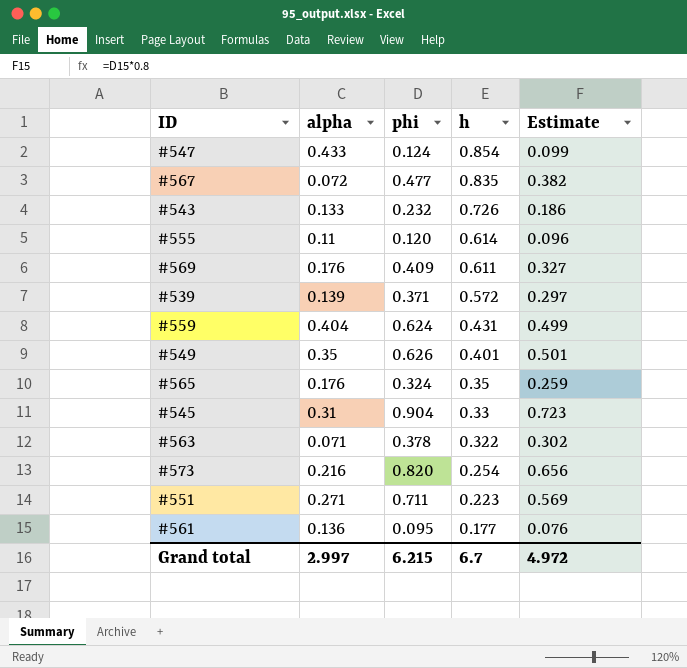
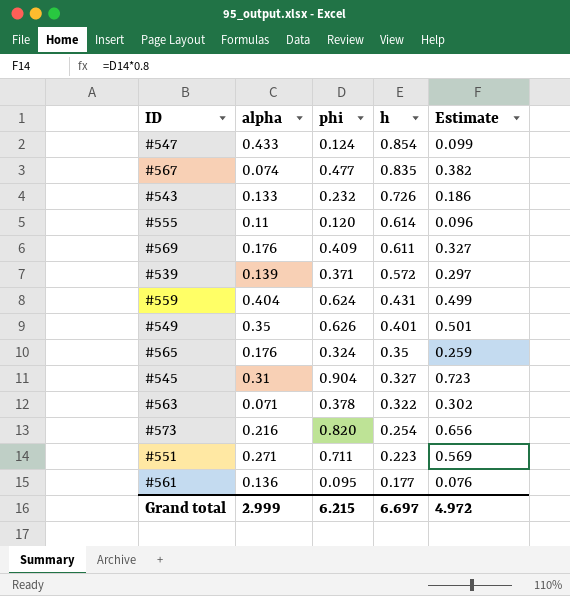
#567 | alpha: 0.072 -> 0.074
#545 | h: 0.33 -> 0.327
Grand total | alpha: 2.997 -> 2.999
Grand total | h: 6.7 -> 6.697

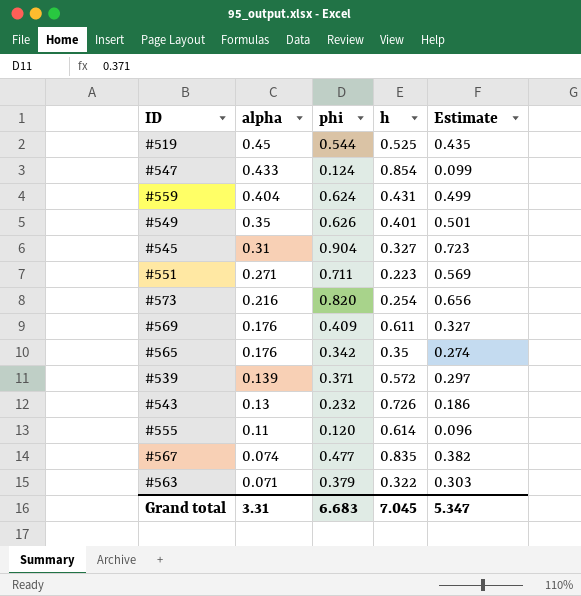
row order: h descending -> alpha descending
row #561: 0.136 | 0.095 | 0.177 | 0.076 -> none
row #519: none -> 0.45 | 0.544 | 0.525 | 0.435
#565 | phi: 0.324 -> 0.342
#565 | Estimate: 0.259 -> 0.274
#543 | alpha: 0.133 -> 0.13
#563 | phi: 0.378 -> 0.379
#563 | Estimate: 0.302 -> 0.303
Grand total | alpha: 2.999 -> 3.31
Grand total | phi: 6.215 -> 6.683
Grand total | h: 6.697 -> 7.045
Grand total | Estimate: 4.972 -> 5.347

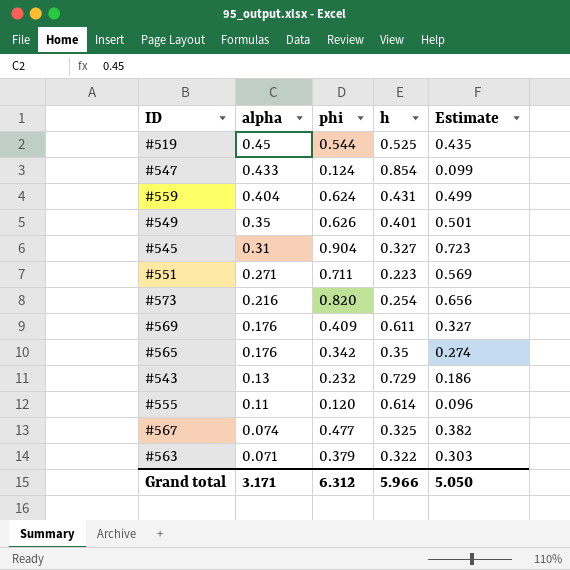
row #539: 0.139 | 0.371 | 0.572 | 0.297 -> none
#543 | h: 0.726 -> 0.729
#567 | h: 0.835 -> 0.325
Grand total | alpha: 3.31 -> 3.171
Grand total | phi: 6.683 -> 6.312
Grand total | h: 7.045 -> 5.966
Grand total | Estimate: 5.347 -> 5.050

